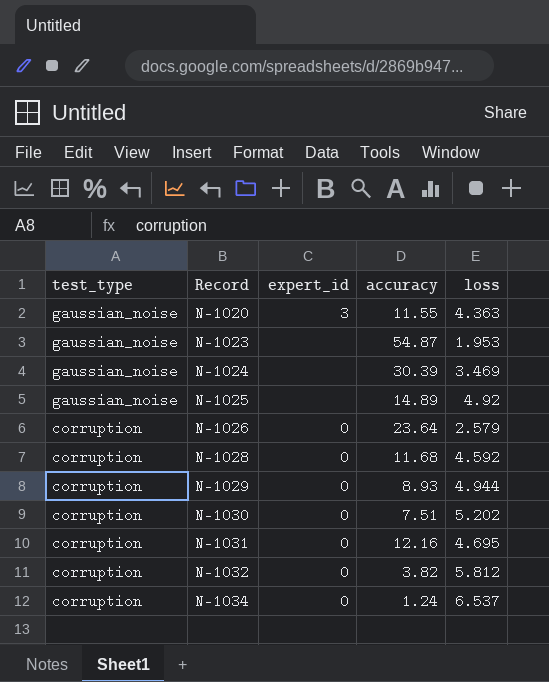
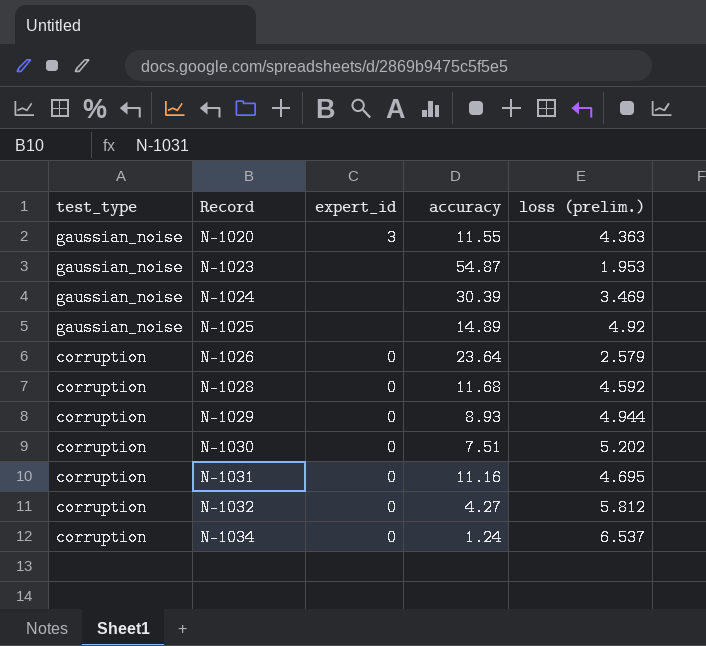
column name: loss -> loss (prelim.)
N-1031 | accuracy: 12.16 -> 11.16
N-1032 | accuracy: 3.82 -> 4.27

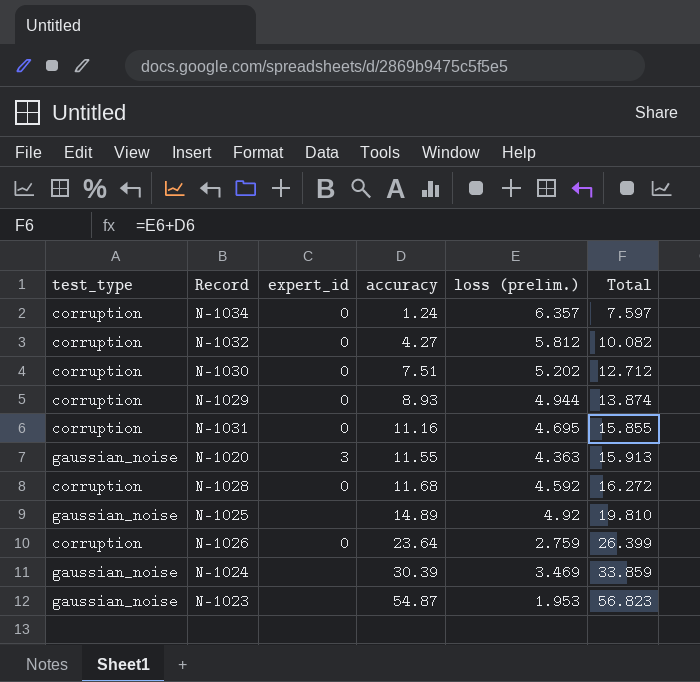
row order: test_type descending -> accuracy ascending
column Total | formula: none -> [accuracy] + [loss (prelim.)]
N-1034 | loss (prelim.): 6.537 -> 6.357
N-1026 | loss (prelim.): 2.579 -> 2.759

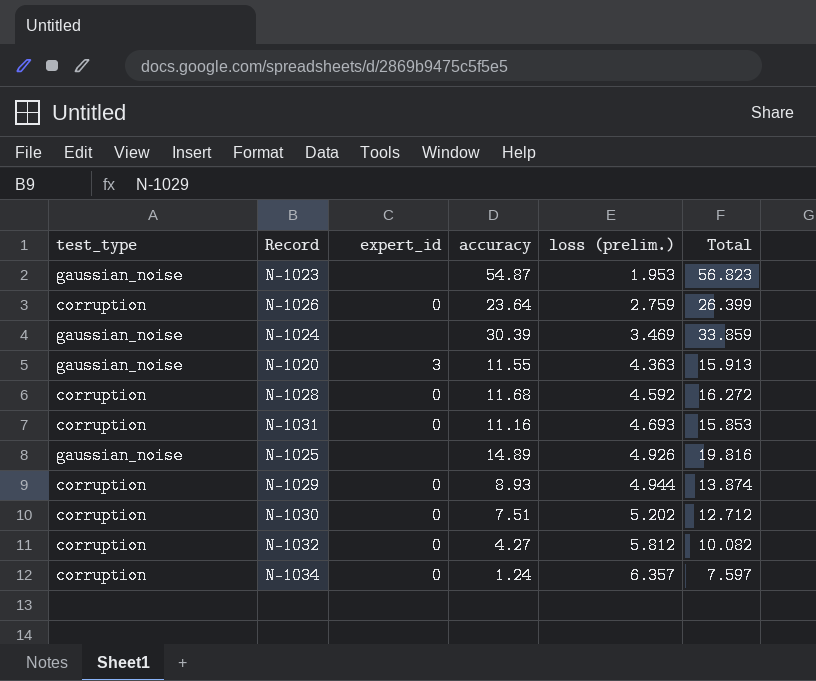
row order: accuracy ascending -> loss (prelim.) ascending
N-1031 | loss (prelim.): 4.695 -> 4.693
N-1031 | Total: 15.855 -> 15.853
N-1025 | loss (prelim.): 4.92 -> 4.926
N-1025 | Total: 19.810 -> 19.816

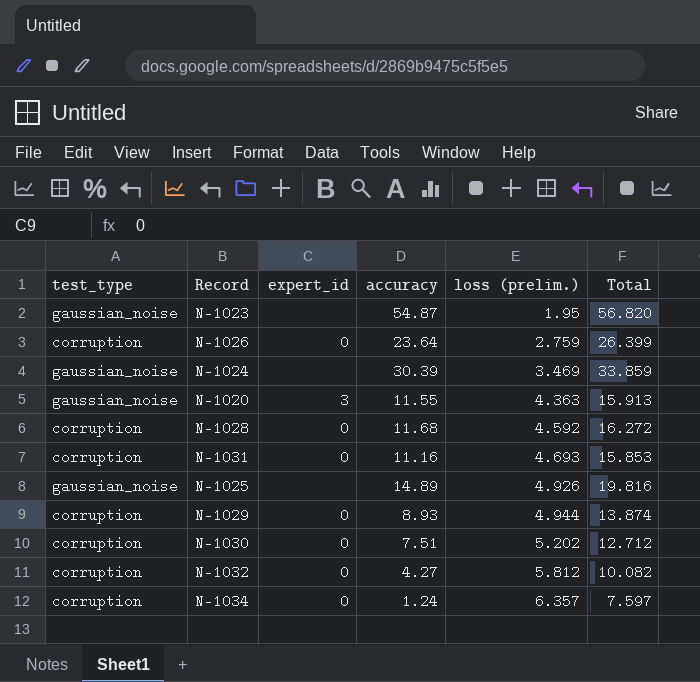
N-1023 | loss (prelim.): 1.953 -> 1.95
N-1023 | Total: 56.823 -> 56.820

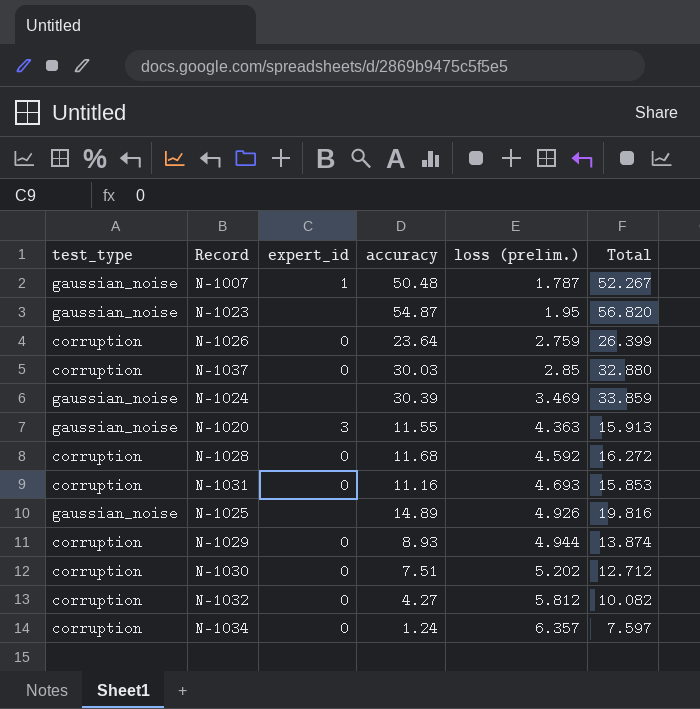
row N-1007: none -> gaussian_noise | 1 | 50.48 | 1.787 | 52.267
row N-1037: none -> corruption | 0 | 30.03 | 2.85 | 32.880

